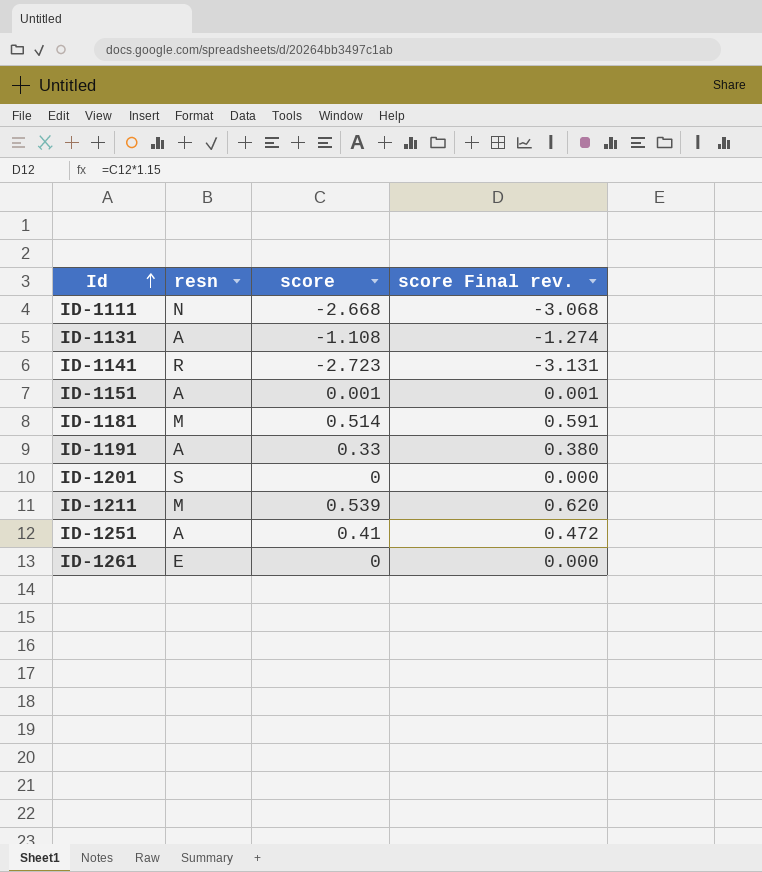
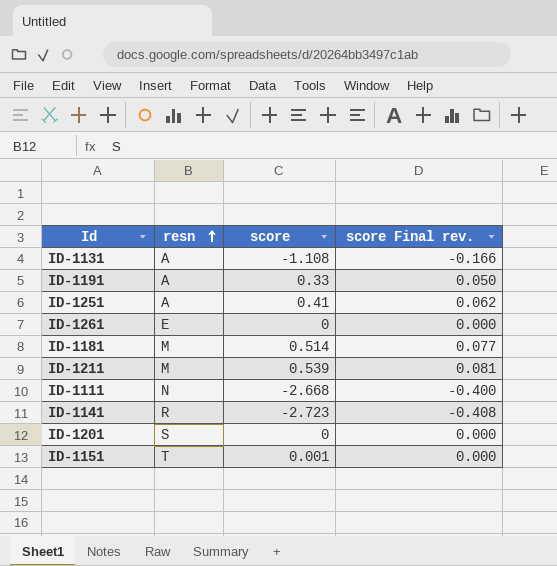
row order: Id ascending -> resn ascending
column score Final rev. | formula: [score] * 1.15 -> [score] * 0.15
ID-1151 | resn: A -> T

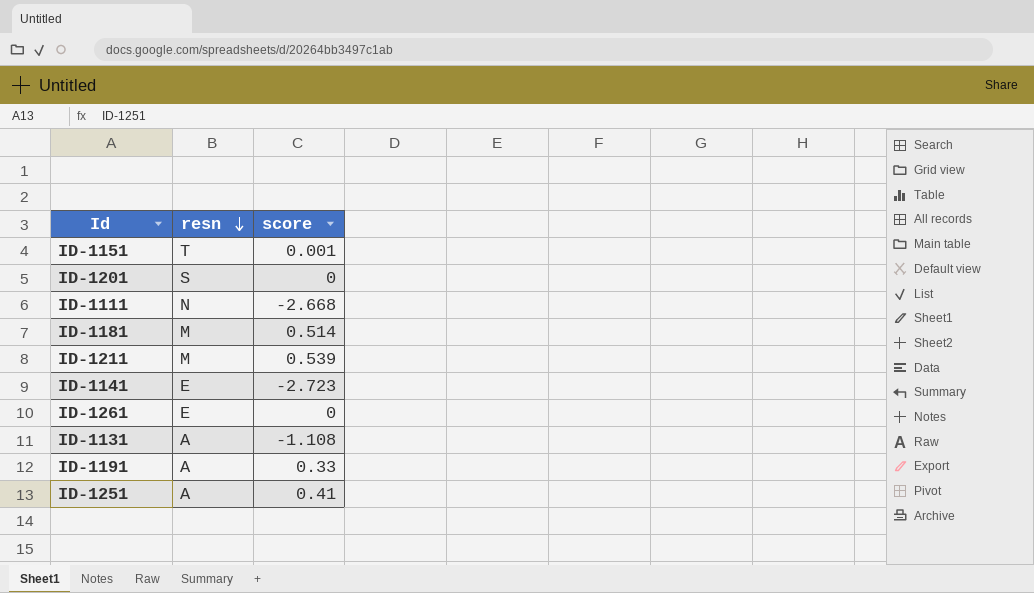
row order: resn ascending -> resn descending
column score Final rev. | formula: [score] * 0.15 -> none
ID-1141 | resn: R -> E

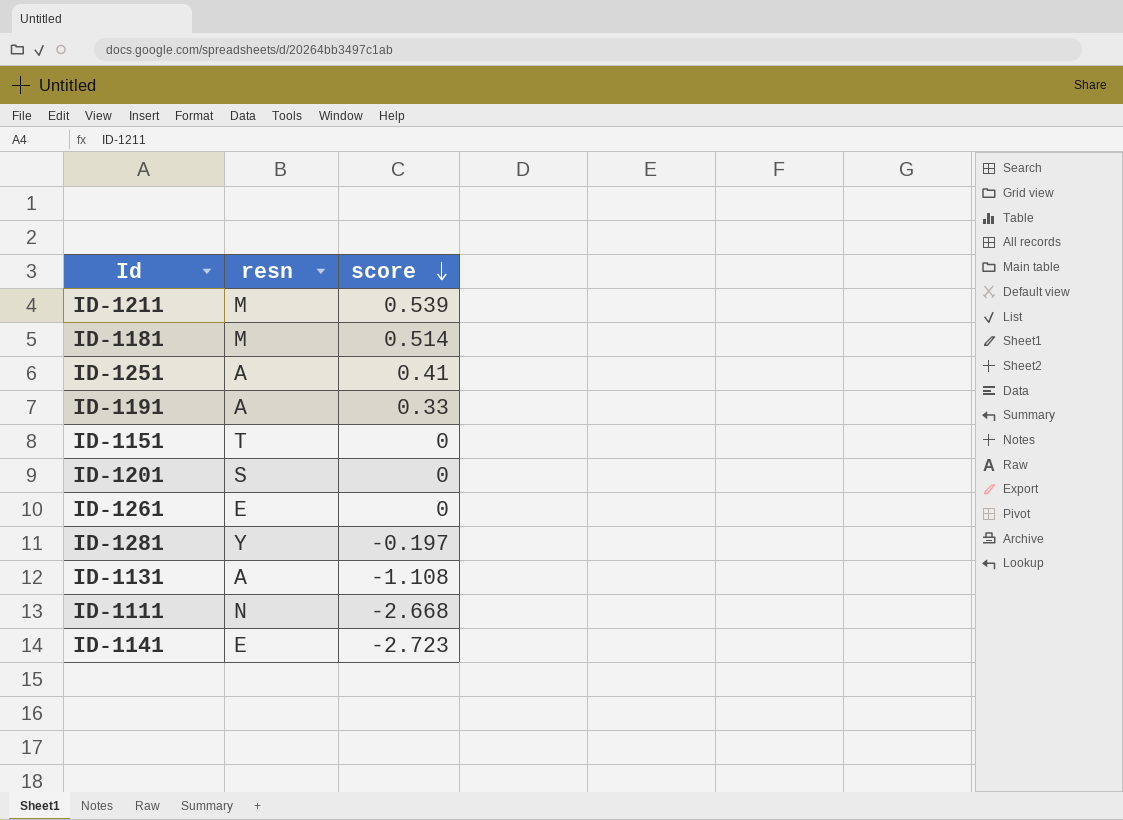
row order: resn descending -> score descending
ID-1151 | score: 0.001 -> 0
row ID-1281: none -> Y | -0.197

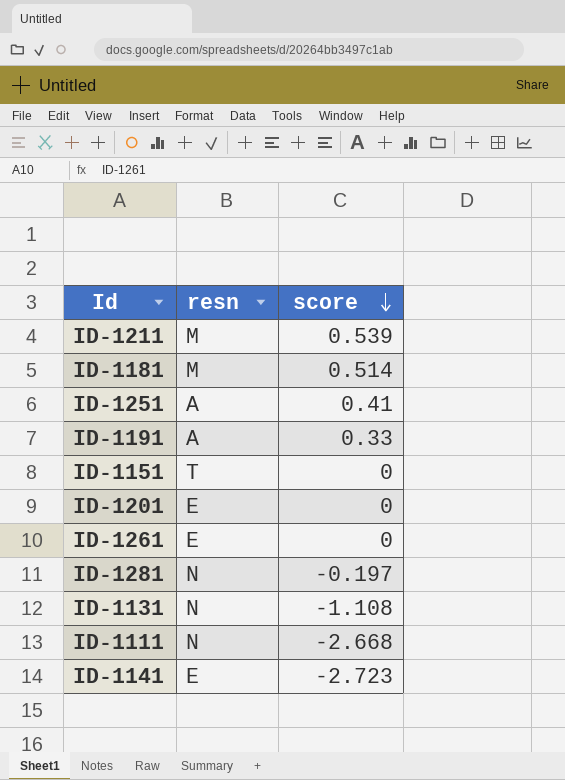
ID-1201 | resn: S -> E
ID-1281 | resn: Y -> N
ID-1131 | resn: A -> N

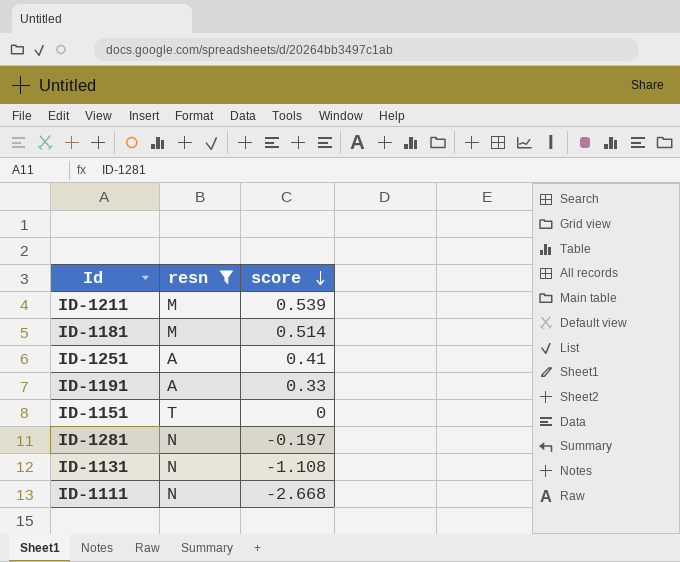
filter: none -> resn != E

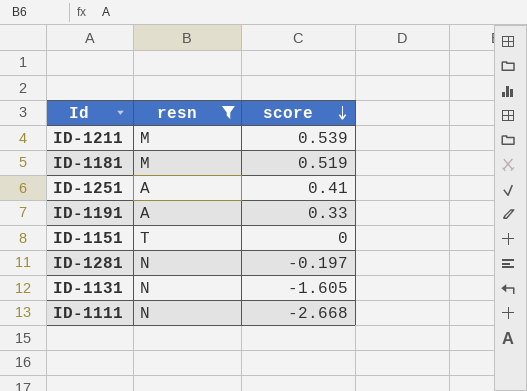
ID-1181 | score: 0.514 -> 0.519
ID-1131 | score: -1.108 -> -1.605

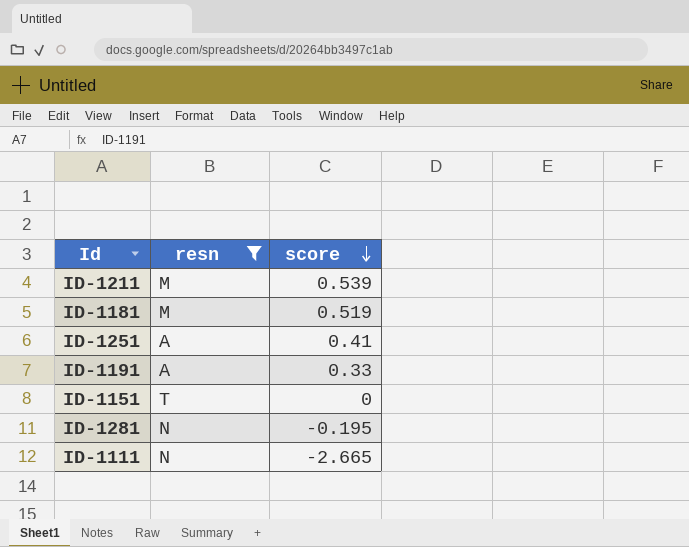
row ID-1131: N | -1.605 -> none
ID-1281 | score: -0.197 -> -0.195
ID-1111 | score: -2.668 -> -2.665

